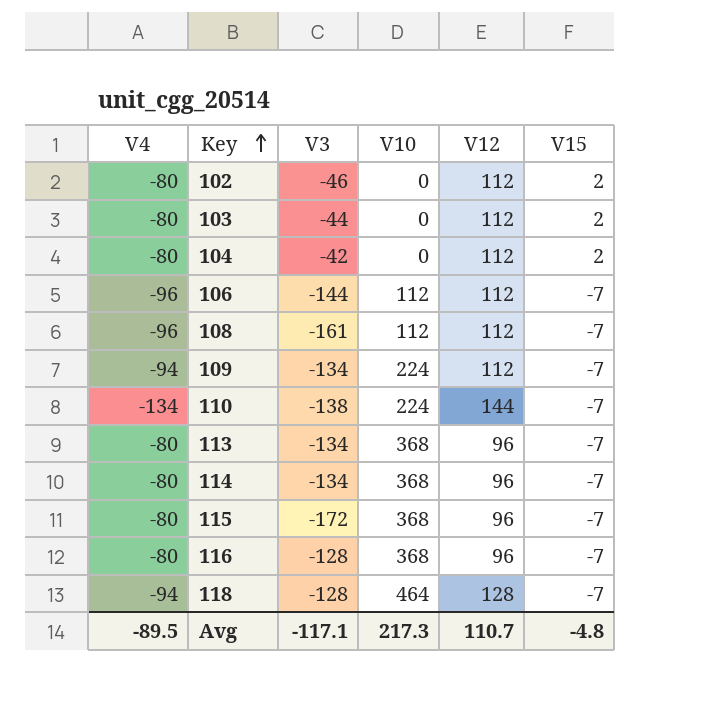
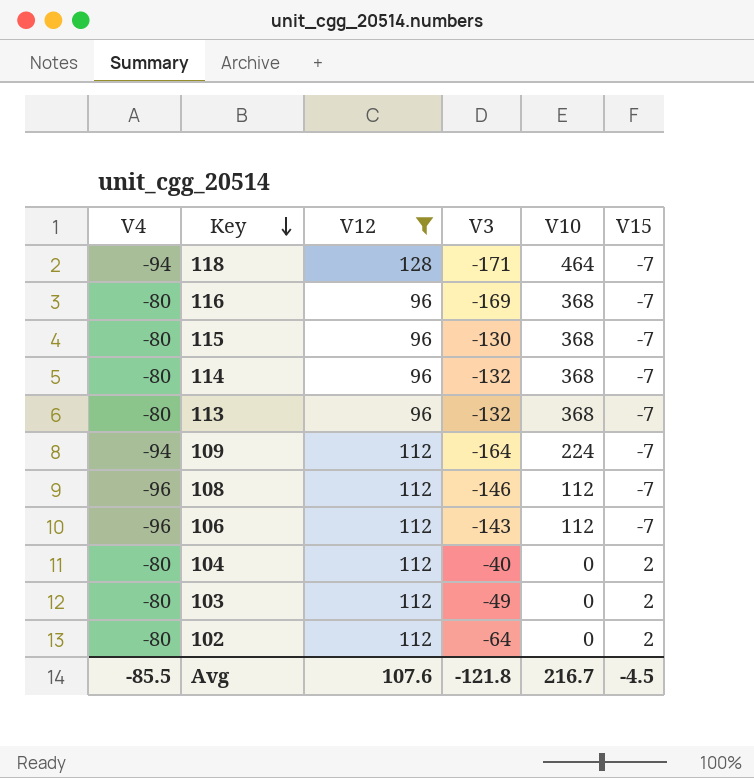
filter: none -> V12 != 144
row order: Key ascending -> Key descending
column V12 | position: 5 -> 3
118 | V3: -128 -> -171
116 | V3: -128 -> -169
115 | V3: -172 -> -130
114 | V3: -134 -> -132
113 | V3: -134 -> -132
109 | V3: -134 -> -164
108 | V3: -161 -> -146
106 | V3: -144 -> -143
104 | V3: -42 -> -40
103 | V3: -44 -> -49
102 | V3: -46 -> -64
Avg | V4: -89.5 -> -85.5
Avg | V12: 110.7 -> 107.6
Avg | V3: -117.1 -> -121.8
Avg | V10: 217.3 -> 216.7
Avg | V15: -4.8 -> -4.5

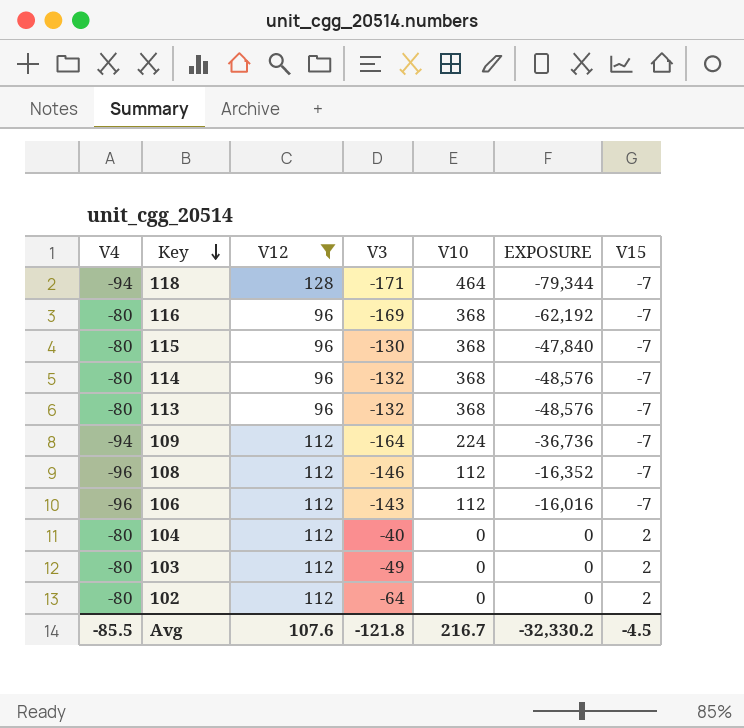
column EXPOSURE | formula: none -> [V3] * [V10]

